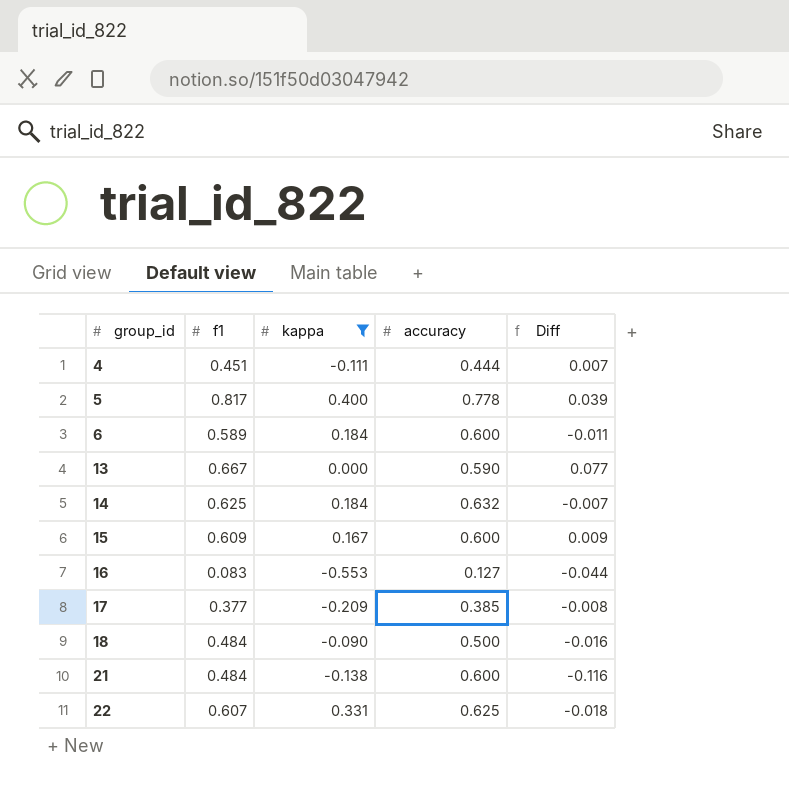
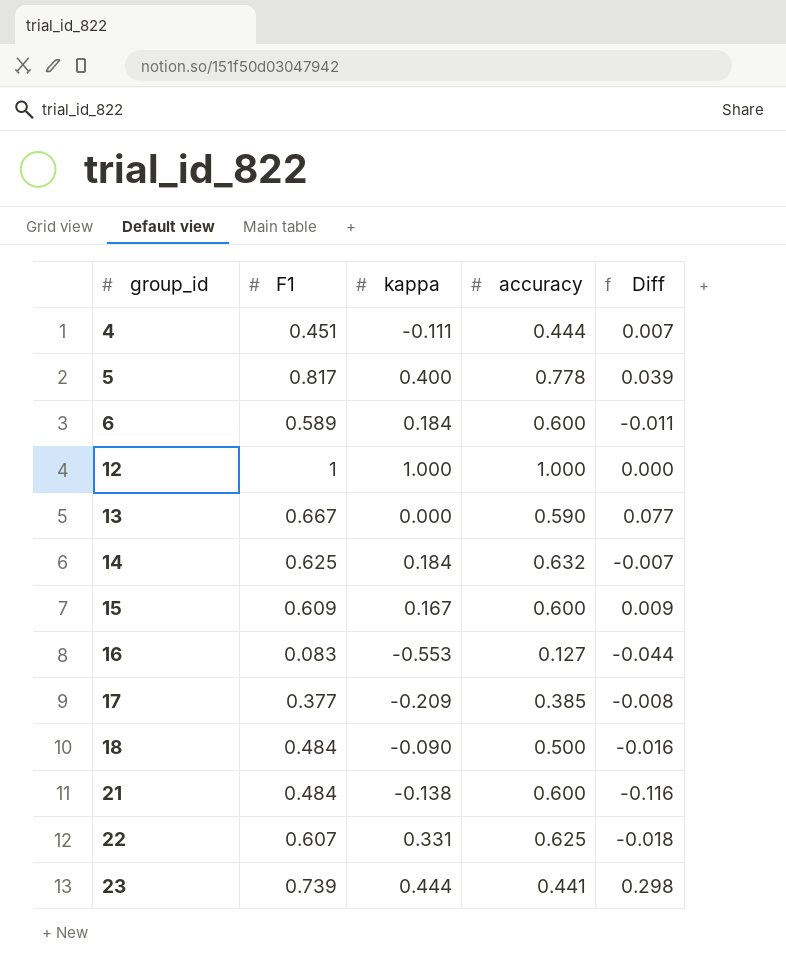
filter: kappa <= 0.400 -> none
column name: f1 -> F1

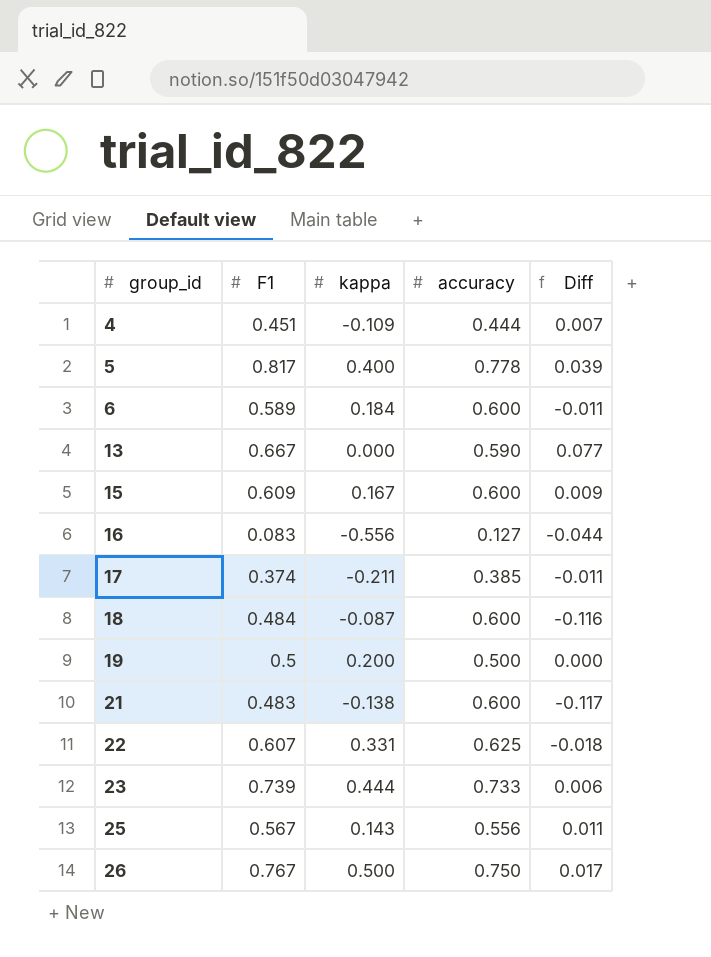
row 12: 1 | 1.000 | 1.000 | 0.000 -> none
row 14: 0.625 | 0.184 | 0.632 | -0.007 -> none
4 | kappa: -0.111 -> -0.109
16 | kappa: -0.553 -> -0.556
17 | F1: 0.377 -> 0.374
17 | kappa: -0.209 -> -0.211
17 | Diff: -0.008 -> -0.011
18 | kappa: -0.090 -> -0.087
18 | accuracy: 0.500 -> 0.600
18 | Diff: -0.016 -> -0.116
row 19: none -> 0.5 | 0.200 | 0.500 | 0.000
21 | F1: 0.484 -> 0.483
21 | Diff: -0.116 -> -0.117
23 | accuracy: 0.441 -> 0.733
23 | Diff: 0.298 -> 0.006
row 25: none -> 0.567 | 0.143 | 0.556 | 0.011
row 26: none -> 0.767 | 0.500 | 0.750 | 0.017

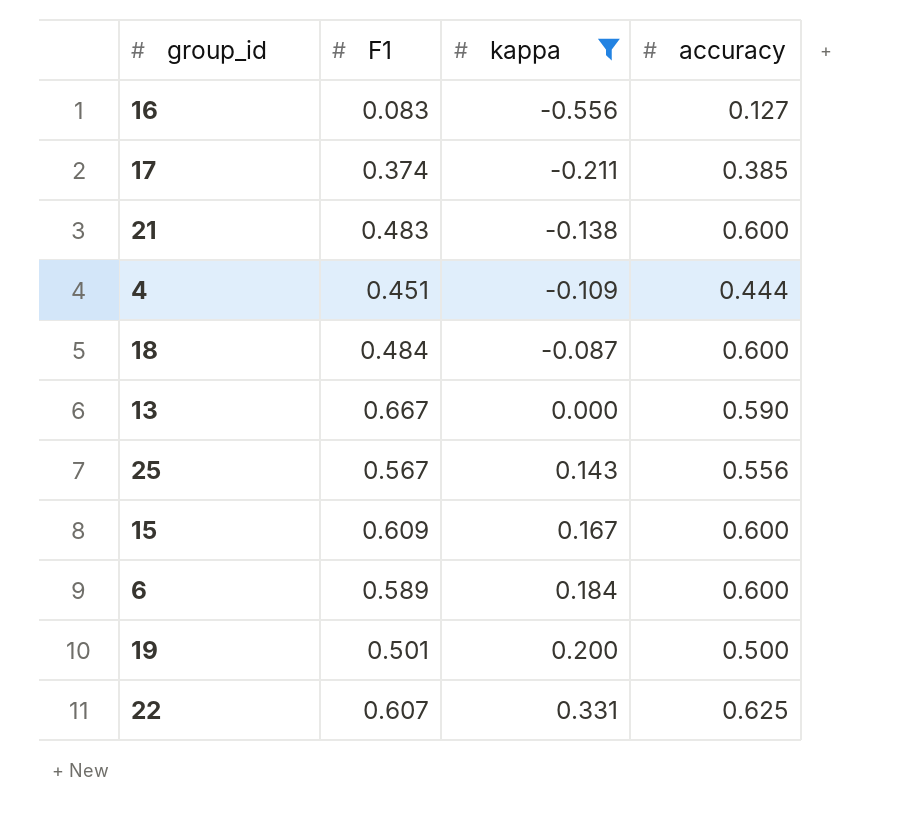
filter: none -> kappa <= 0.331
row order: group_id ascending -> kappa ascending
column Diff | formula: [F1] - [accuracy] -> none
19 | F1: 0.5 -> 0.501

